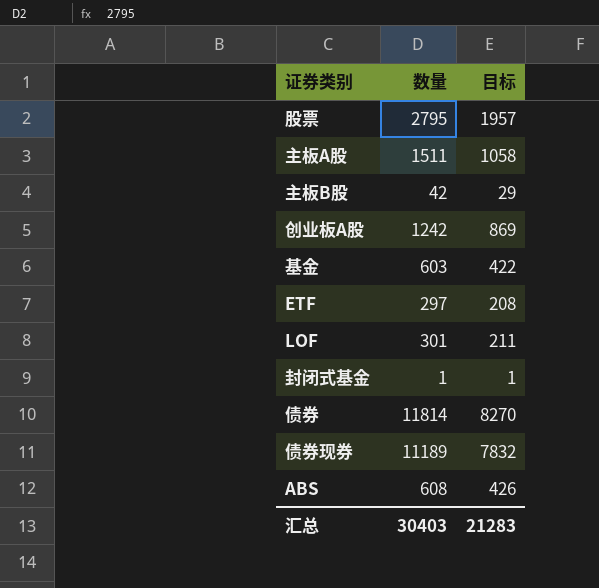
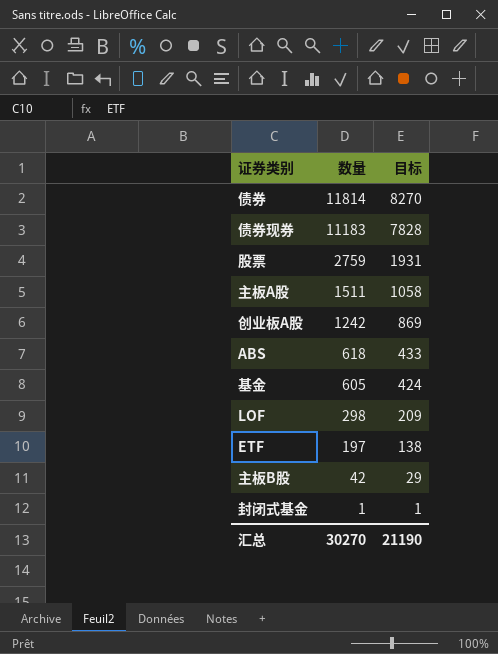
row order: none -> 数量 descending
债券现券 | 数量: 11189 -> 11183
债券现券 | 目标: 7832 -> 7828
股票 | 数量: 2795 -> 2759
股票 | 目标: 1957 -> 1931
ABS | 数量: 608 -> 618
ABS | 目标: 426 -> 433
基金 | 数量: 603 -> 605
基金 | 目标: 422 -> 424
LOF | 数量: 301 -> 298
LOF | 目标: 211 -> 209
ETF | 数量: 297 -> 197
ETF | 目标: 208 -> 138
汇总 | 数量: 30403 -> 30270
汇总 | 目标: 21283 -> 21190

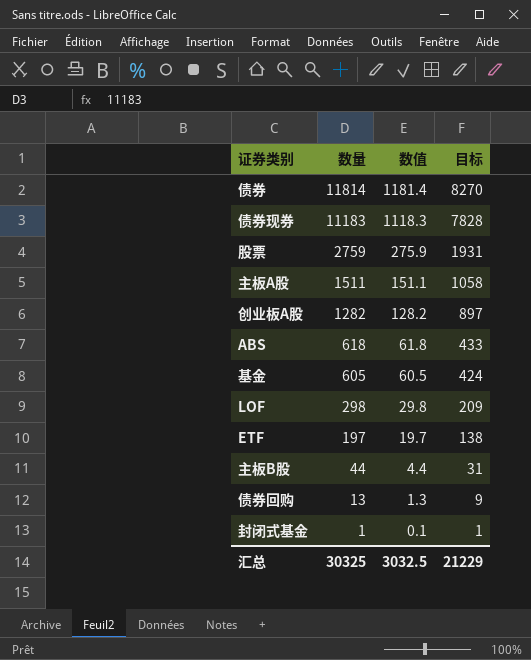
column 数值 | formula: none -> [数量] * 0.1
创业板A股 | 数量: 1242 -> 1282
创业板A股 | 目标: 869 -> 897
主板B股 | 数量: 42 -> 44
主板B股 | 目标: 29 -> 31
row 债券回购: none -> 13 | 1.3 | 9
汇总 | 数量: 30270 -> 30325
汇总 | 目标: 21190 -> 21229

